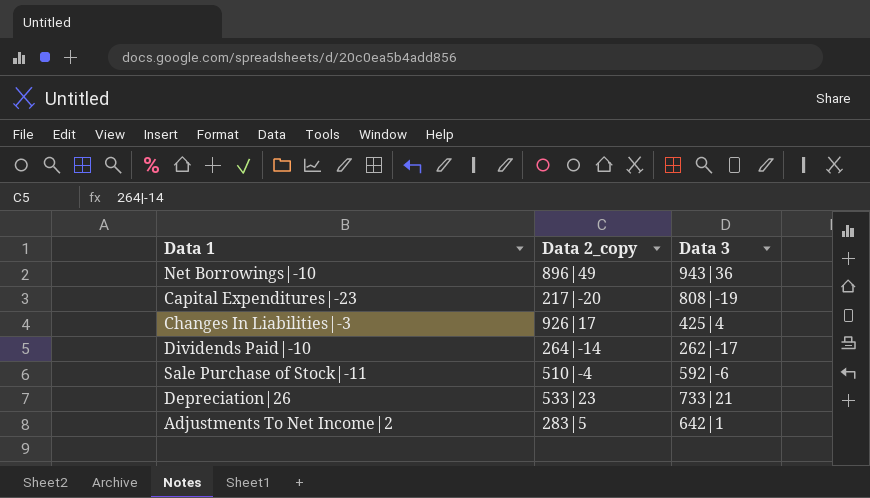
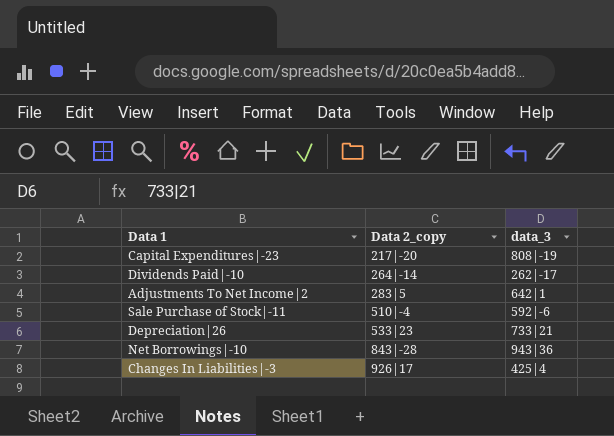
row order: none -> Data 2_copy ascending
column name: Data 3 -> data_3
Net Borrowings|-10 | Data 2_copy: 896|49 -> 843|-28

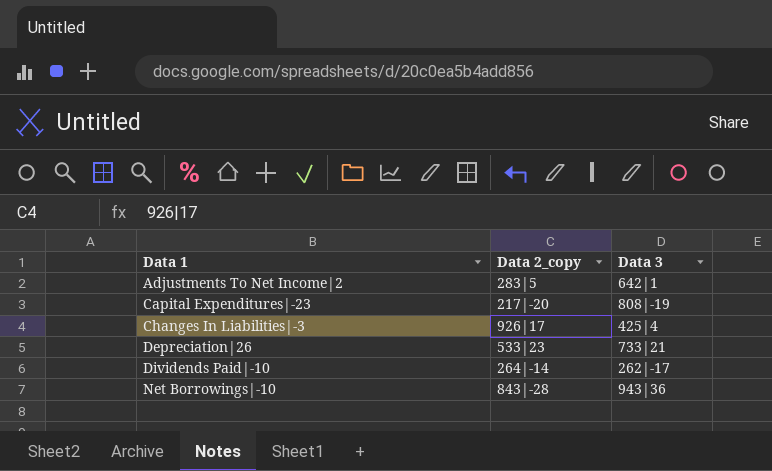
row order: Data 2_copy ascending -> Data 1 ascending
column name: data_3 -> Data 3
row Sale Purchase of Stock|-11: 510|-4 | 592|-6 -> none

